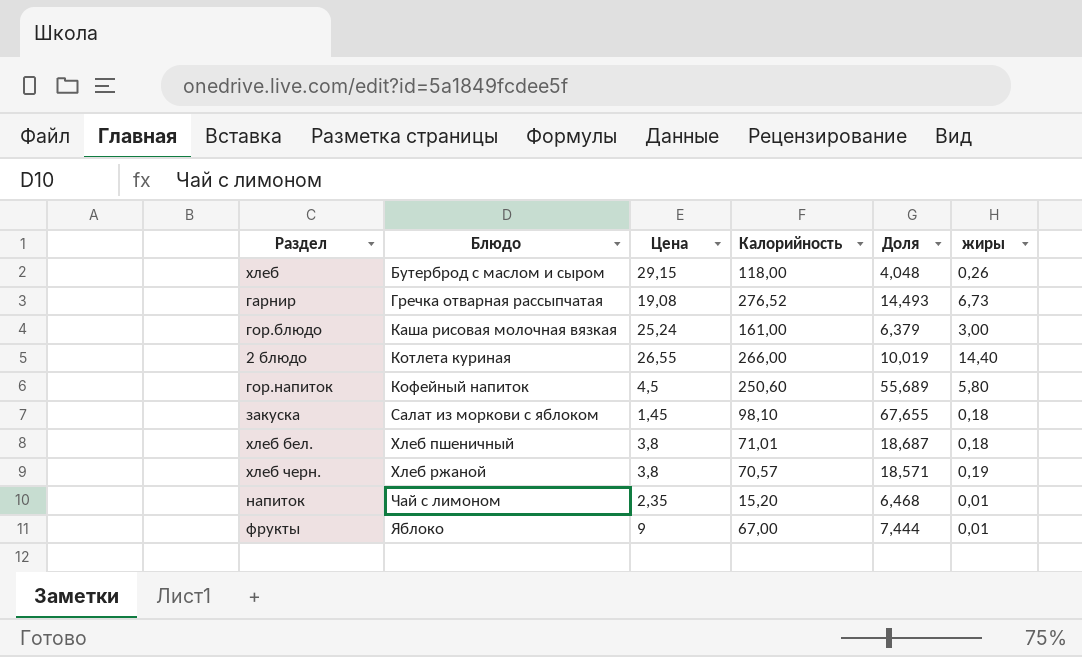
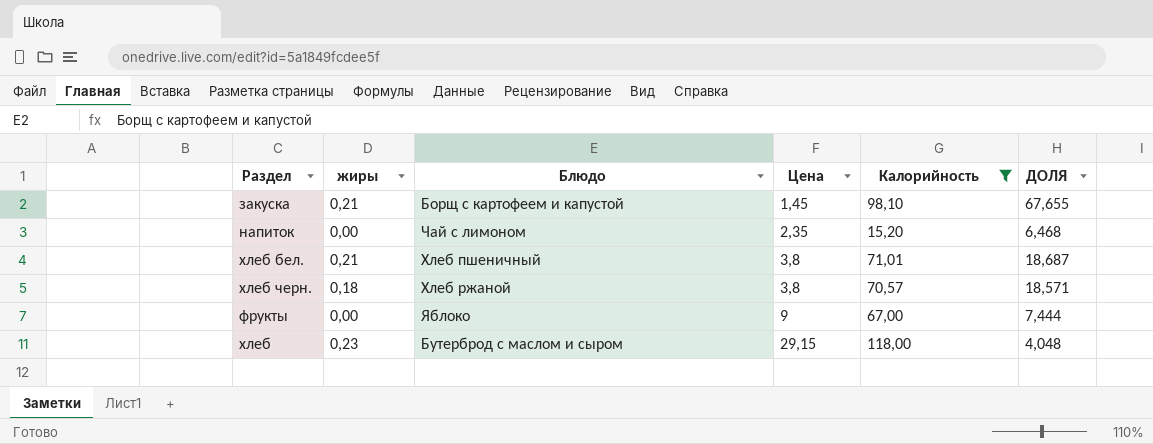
filter: none -> Калорийность <= 118,00
row order: Блюдо ascending -> Цена ascending
column жиры | position: 6 -> 2
column name: Доля -> ДОЛЯ
закуска | жиры: 0,18 -> 0,21
закуска | Блюдо: Салат из моркови с яблоком -> Борщ с картофеем и капустой
напиток | жиры: 0,01 -> 0,00
хлеб бел. | жиры: 0,18 -> 0,21
хлеб черн. | жиры: 0,19 -> 0,18
фрукты | жиры: 0,01 -> 0,00
хлеб | жиры: 0,26 -> 0,23

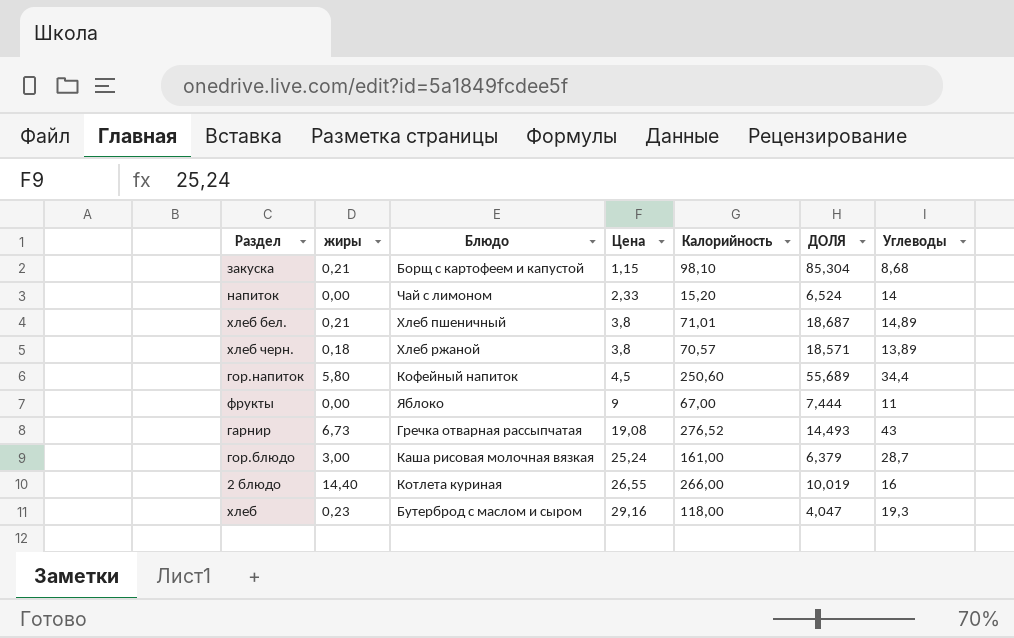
filter: Калорийность <= 118,00 -> none
column Углеводы | position: none -> 7
закуска | Цена: 1,45 -> 1,15
закуска | ДОЛЯ: 67,655 -> 85,304
напиток | Цена: 2,35 -> 2,33
напиток | ДОЛЯ: 6,468 -> 6,524
хлеб | Цена: 29,15 -> 29,16
хлеб | ДОЛЯ: 4,048 -> 4,047

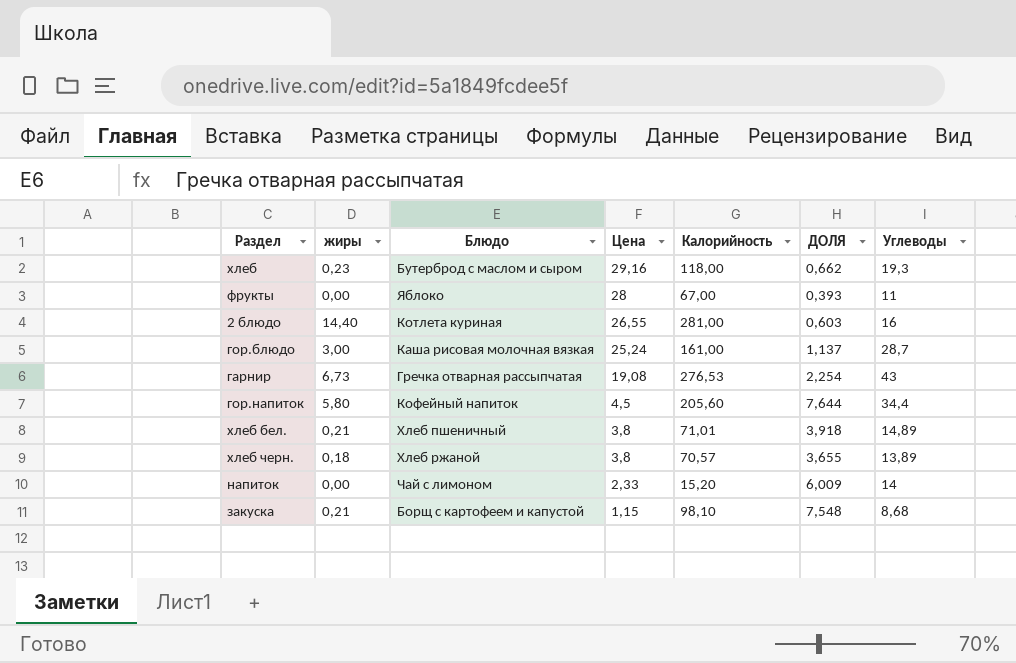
row order: Цена ascending -> Цена descending
column ДОЛЯ | formula: [Калорийность] / [Цена] -> [Углеводы] / [Цена]
фрукты | Цена: 9 -> 28
2 блюдо | Калорийность: 266,00 -> 281,00
гарнир | Калорийность: 276,52 -> 276,53
гор.напиток | Калорийность: 250,60 -> 205,60

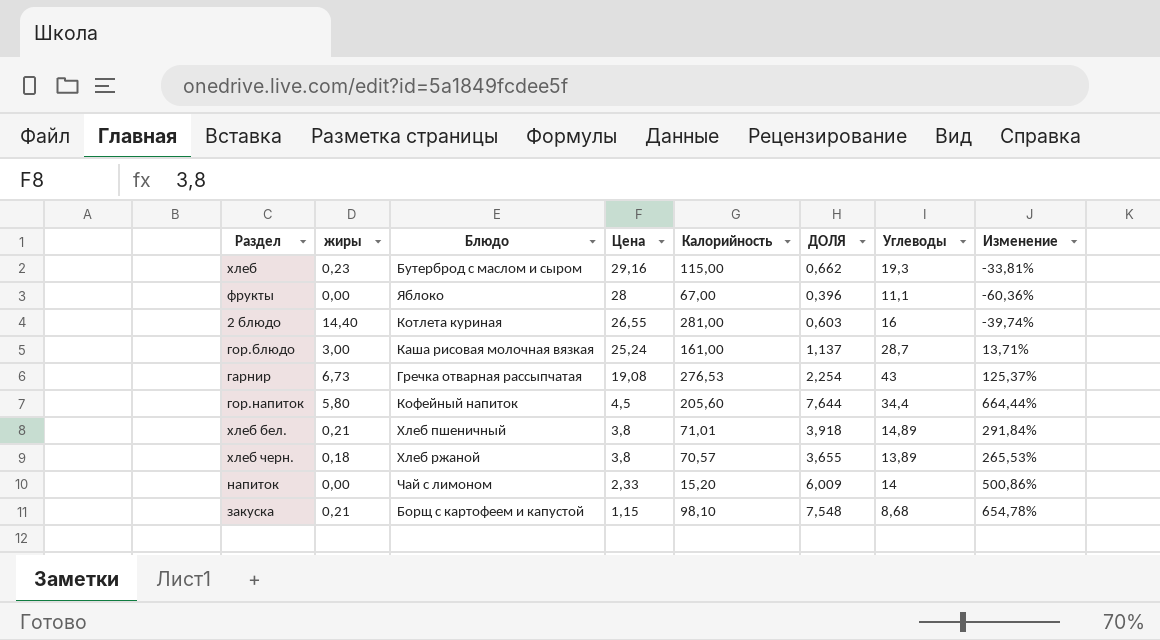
column Изменение | formula: none -> ([Углеводы] - [Цена]) / [Цена]
хлеб | Калорийность: 118,00 -> 115,00
фрукты | ДОЛЯ: 0,393 -> 0,396
фрукты | Углеводы: 11 -> 11,1

